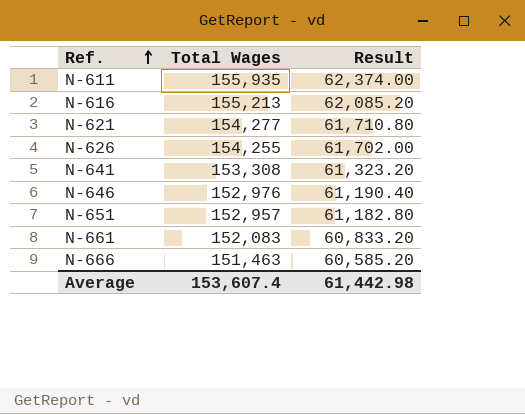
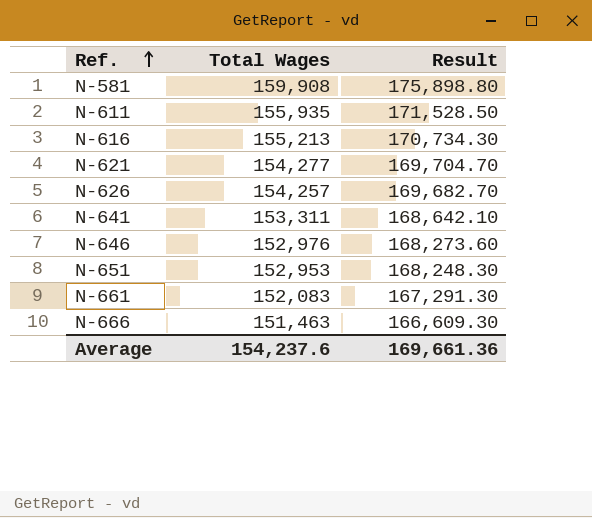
column Result | formula: [Total Wages] * 0.4 -> [Total Wages] * 1.1
row N-581: none -> 159,908 | 175,898.80
N-626 | Total Wages: 154,255 -> 154,257
N-641 | Total Wages: 153,308 -> 153,311
N-651 | Total Wages: 152,957 -> 152,953
Average | Total Wages: 153,607.4 -> 154,237.6
Average | Result: 61,442.98 -> 169,661.36

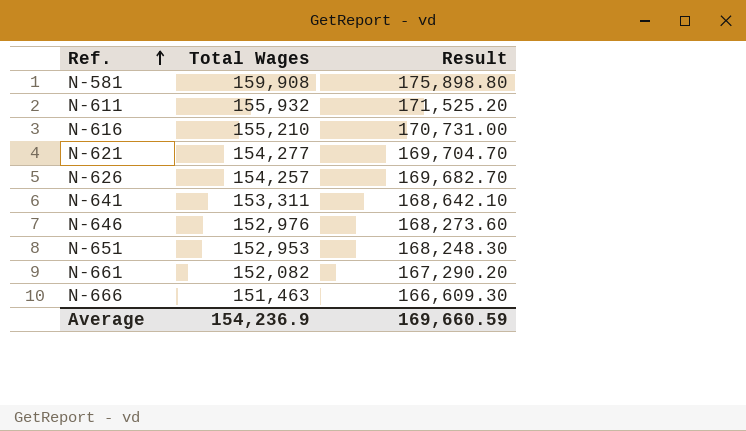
N-611 | Total Wages: 155,935 -> 155,932
N-611 | Result: 171,528.50 -> 171,525.20
N-616 | Total Wages: 155,213 -> 155,210
N-616 | Result: 170,734.30 -> 170,731.00
N-661 | Total Wages: 152,083 -> 152,082
N-661 | Result: 167,291.30 -> 167,290.20
Average | Total Wages: 154,237.6 -> 154,236.9
Average | Result: 169,661.36 -> 169,660.59

